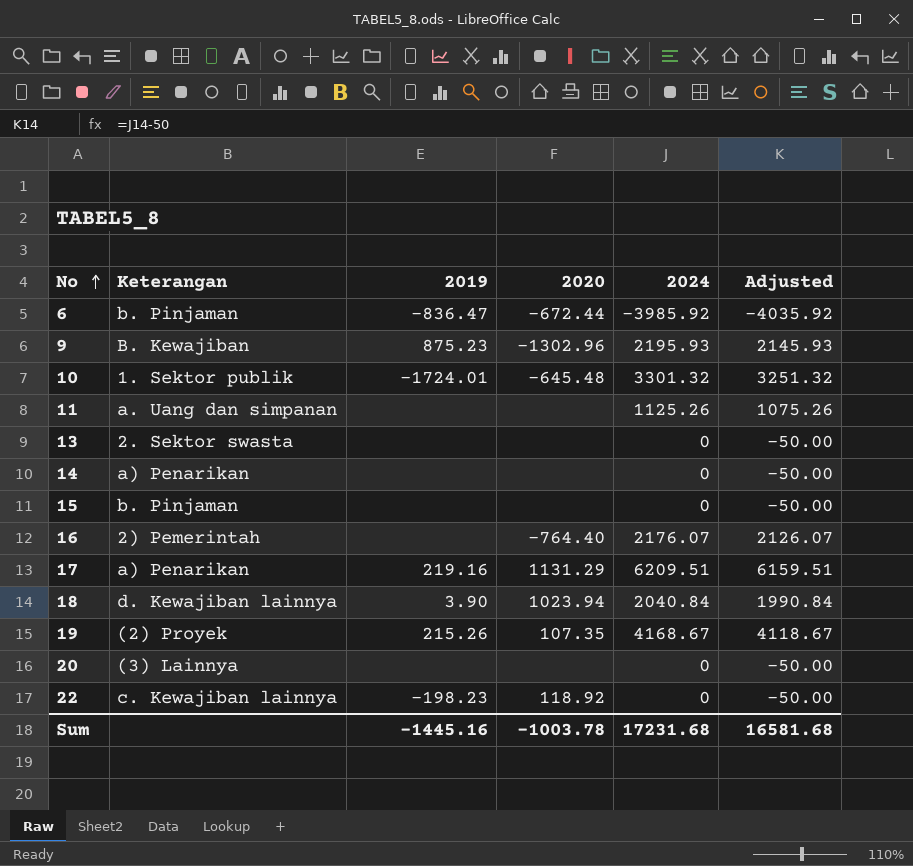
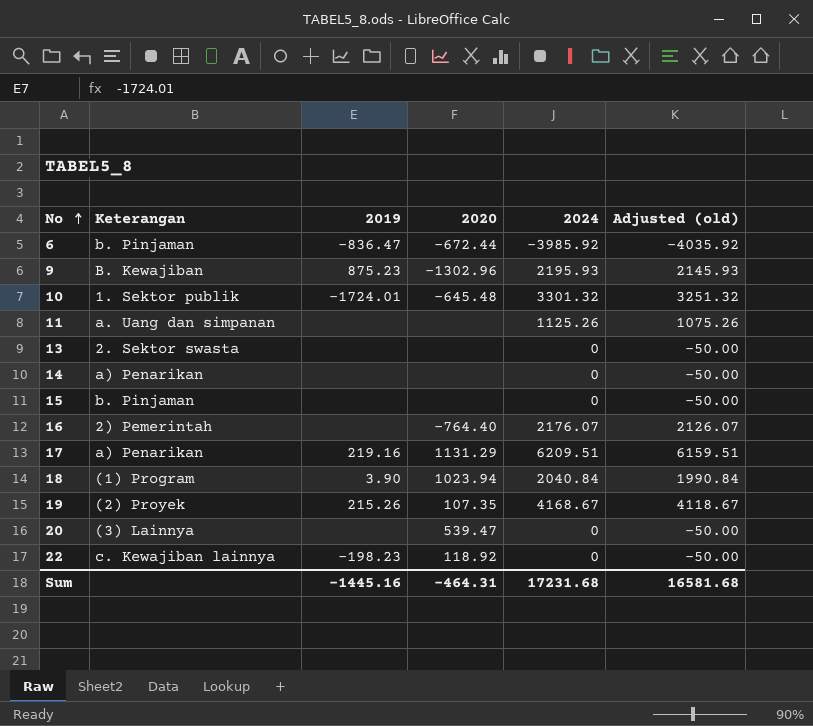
column name: Adjusted -> Adjusted (old)
18 | Keterangan: d. Kewajiban lainnya -> (1) Program
20 | 2020: none -> 539.47
Sum | 2020: -1003.78 -> -464.31

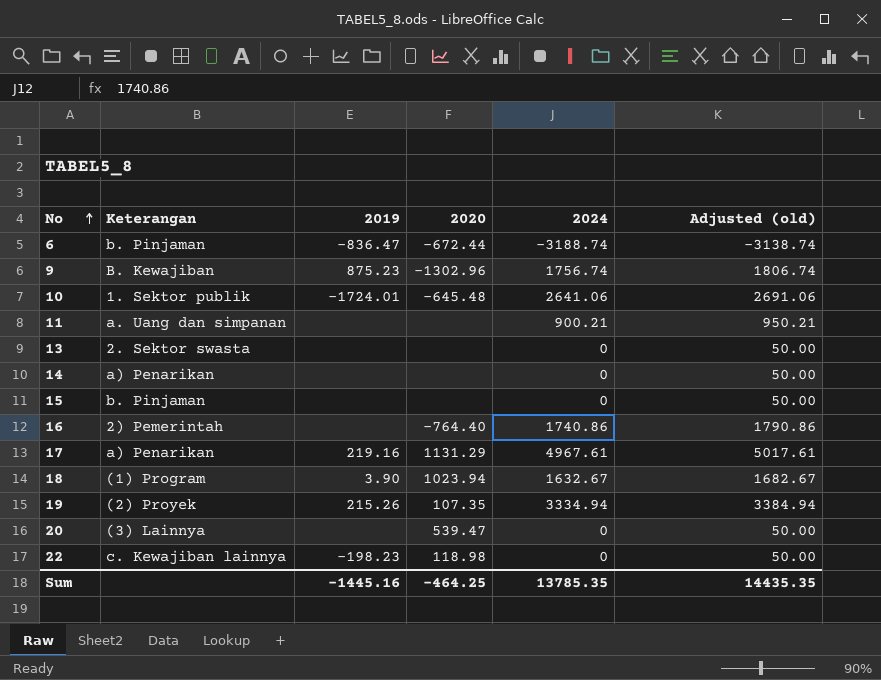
column Adjusted (old) | formula: [2024] - 50 -> [2024] + 50
6 | 2024: -3985.92 -> -3188.74
9 | 2024: 2195.93 -> 1756.74
10 | 2024: 3301.32 -> 2641.06
11 | 2024: 1125.26 -> 900.21
16 | 2024: 2176.07 -> 1740.86
17 | 2024: 6209.51 -> 4967.61
18 | 2024: 2040.84 -> 1632.67
19 | 2024: 4168.67 -> 3334.94
22 | 2020: 118.92 -> 118.98
Sum | 2020: -464.31 -> -464.25
Sum | 2024: 17231.68 -> 13785.35
Sum | Adjusted (old): 16581.68 -> 14435.35

